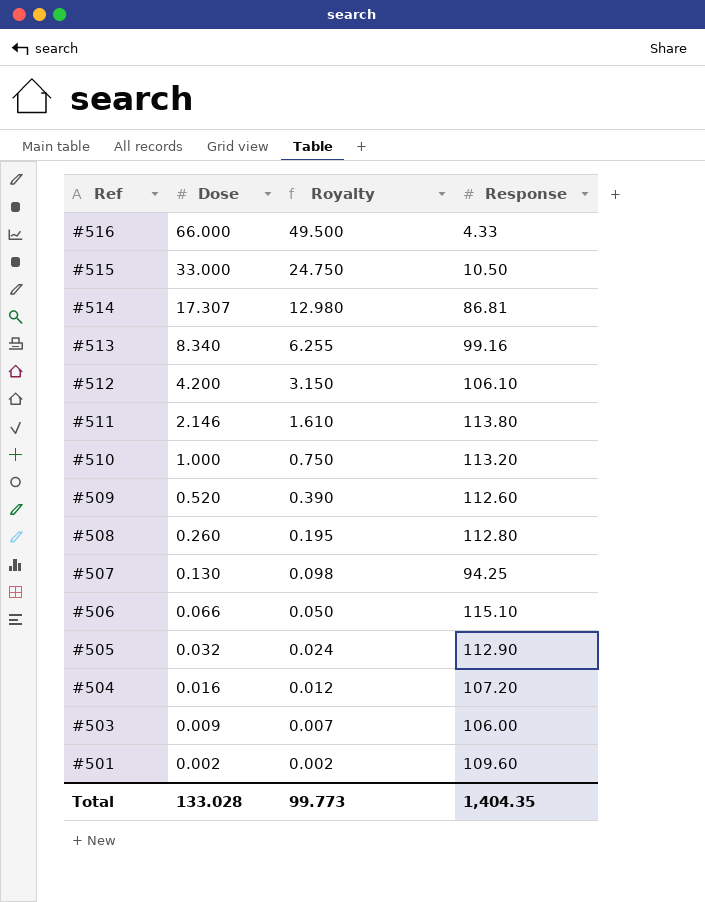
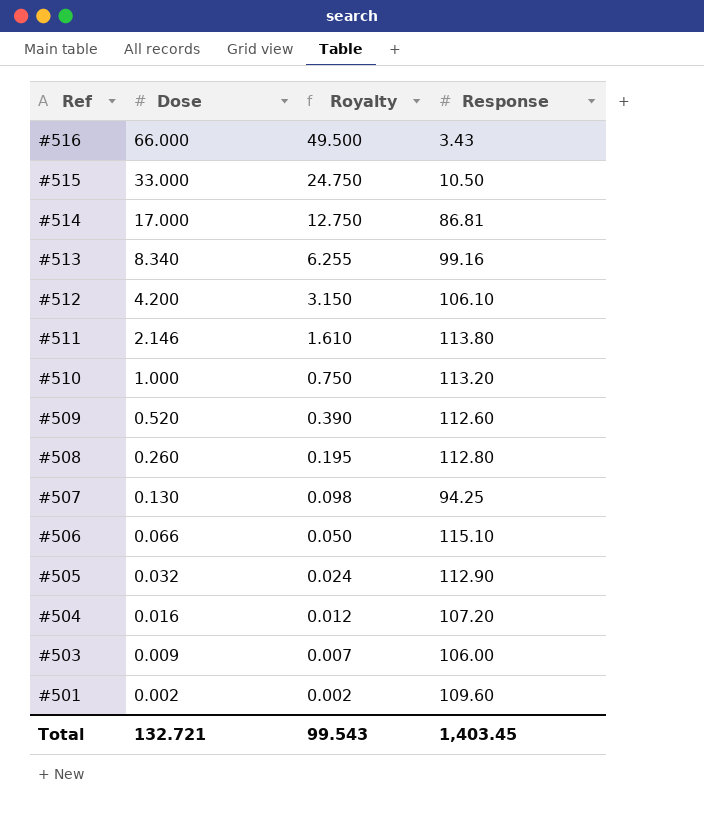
#516 | Response: 4.33 -> 3.43
#514 | Dose: 17.307 -> 17.000
#514 | Royalty: 12.980 -> 12.750
Total | Dose: 133.028 -> 132.721
Total | Royalty: 99.773 -> 99.543
Total | Response: 1,404.35 -> 1,403.45

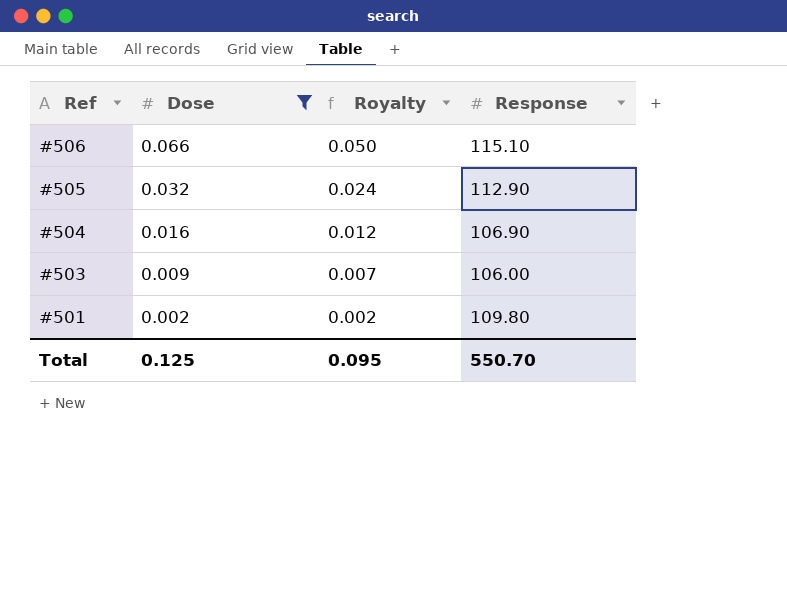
filter: none -> Dose <= 0.066
#504 | Response: 107.20 -> 106.90
#501 | Response: 109.60 -> 109.80
Total | Dose: 132.721 -> 0.125
Total | Royalty: 99.543 -> 0.095
Total | Response: 1,403.45 -> 550.70

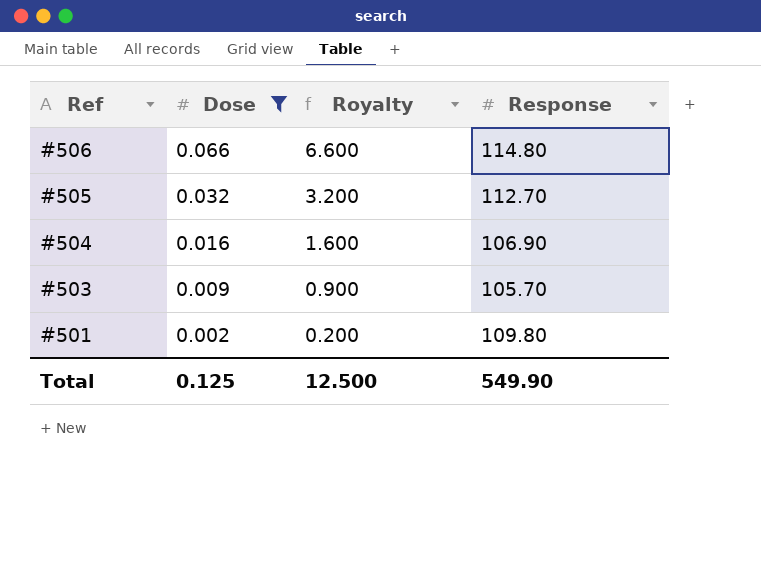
column Royalty | formula: [Dose] * 0.75 -> [Dose] * 100
#506 | Response: 115.10 -> 114.80
#505 | Response: 112.90 -> 112.70
#503 | Response: 106.00 -> 105.70
Total | Royalty: 0.095 -> 12.500
Total | Response: 550.70 -> 549.90

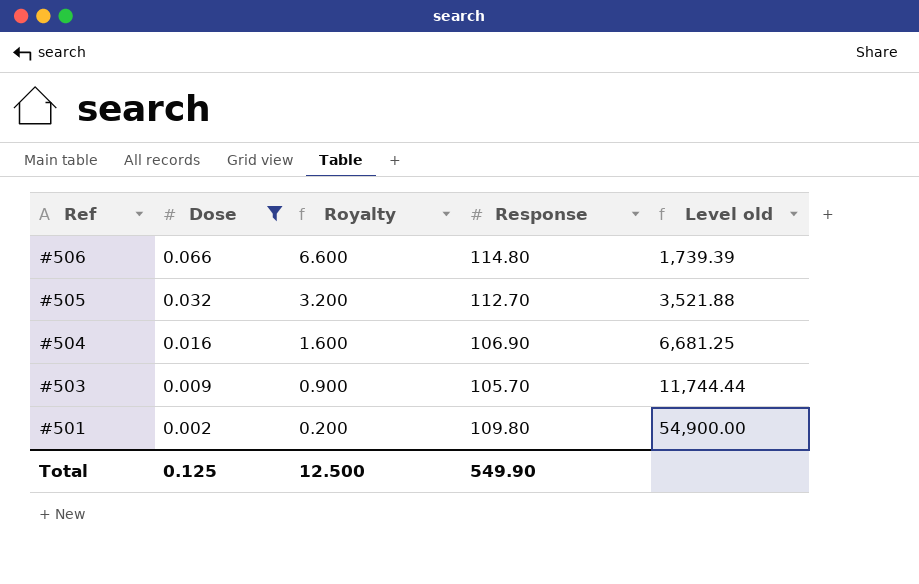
column Level old | formula: none -> [Response] / [Dose]

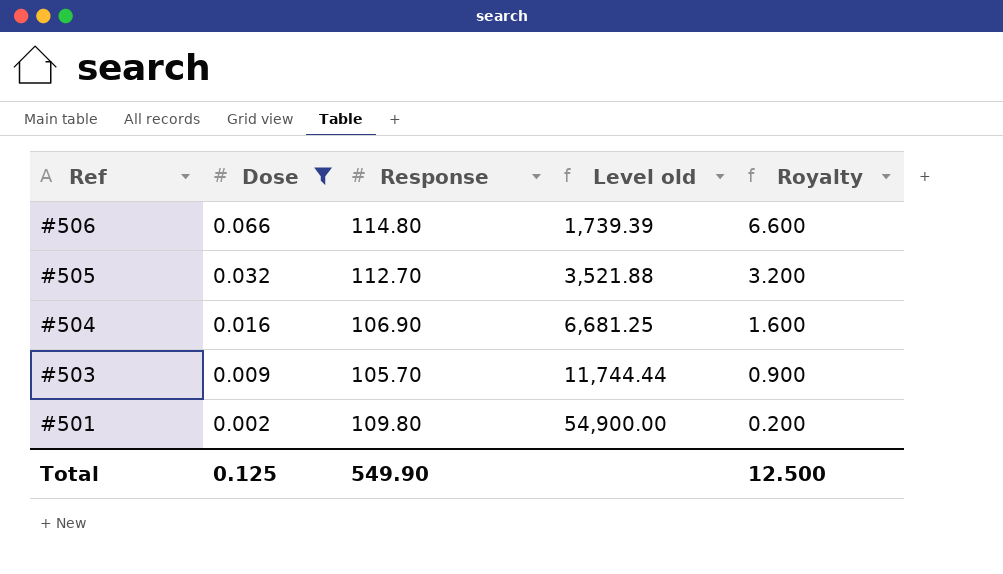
column Royalty | position: 3 -> 5

